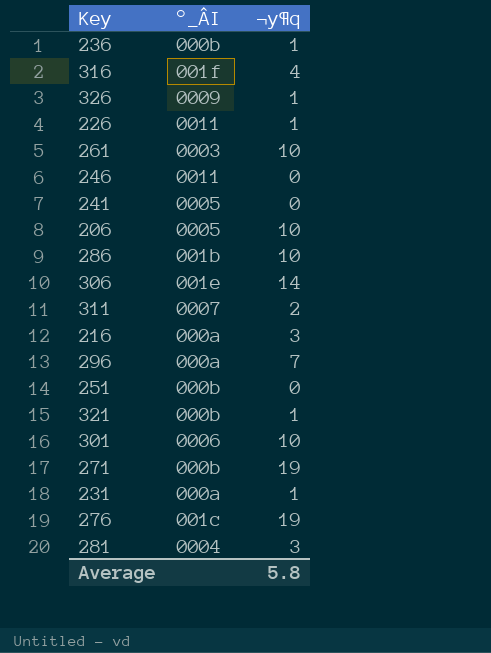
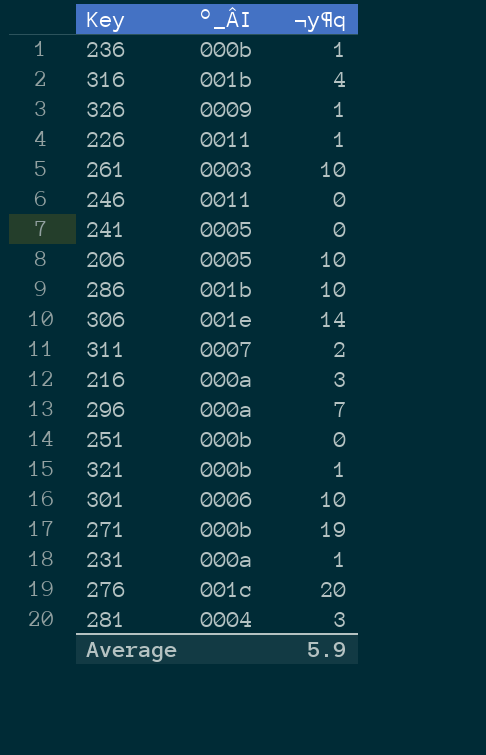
316 | °_ÂI: 001f -> 001b
276 | ¬y¶q: 19 -> 20
Average | ¬y¶q: 5.8 -> 5.9

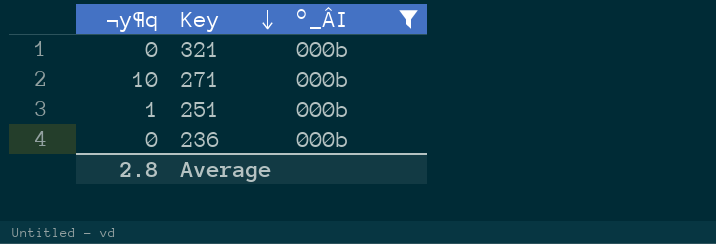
filter: none -> °_ÂI = 000b
row order: none -> Key descending
column ¬y¶q | position: 3 -> 1
321 | ¬y¶q: 1 -> 0
271 | ¬y¶q: 19 -> 10
251 | ¬y¶q: 0 -> 1
236 | ¬y¶q: 1 -> 0
Average | ¬y¶q: 5.9 -> 2.8

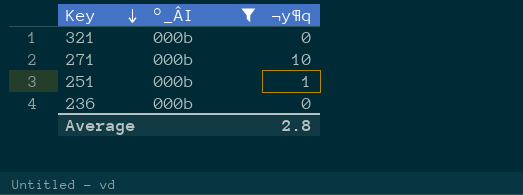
column ¬y¶q | position: 1 -> 3

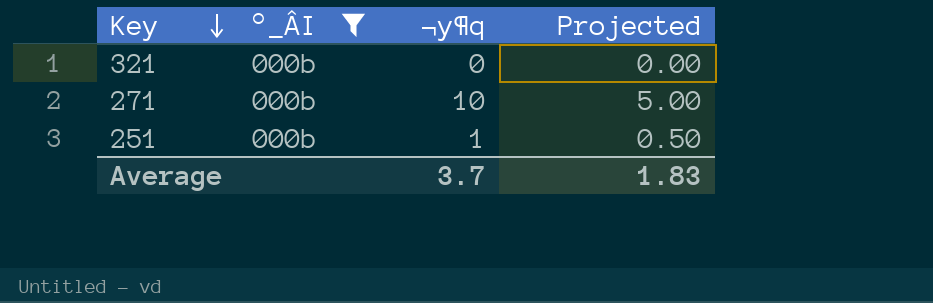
column Projected | formula: none -> [¬y¶q] * 0.5
row 236: 000b | 0 -> none
Average | ¬y¶q: 2.8 -> 3.7

